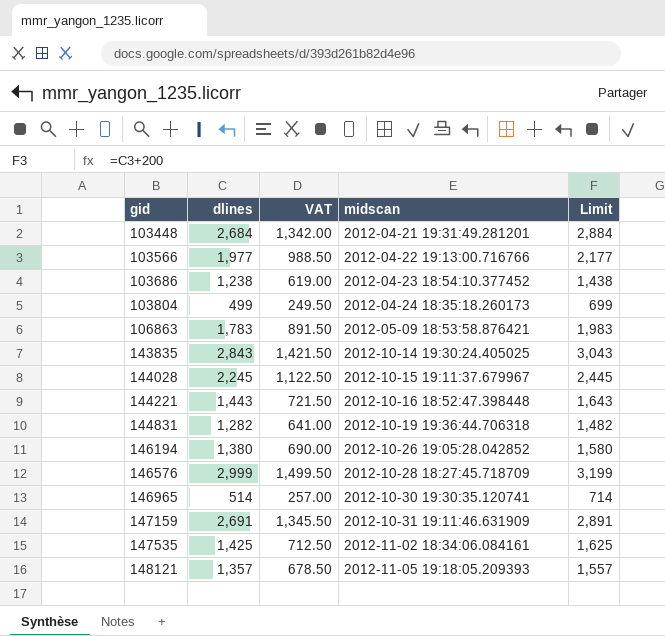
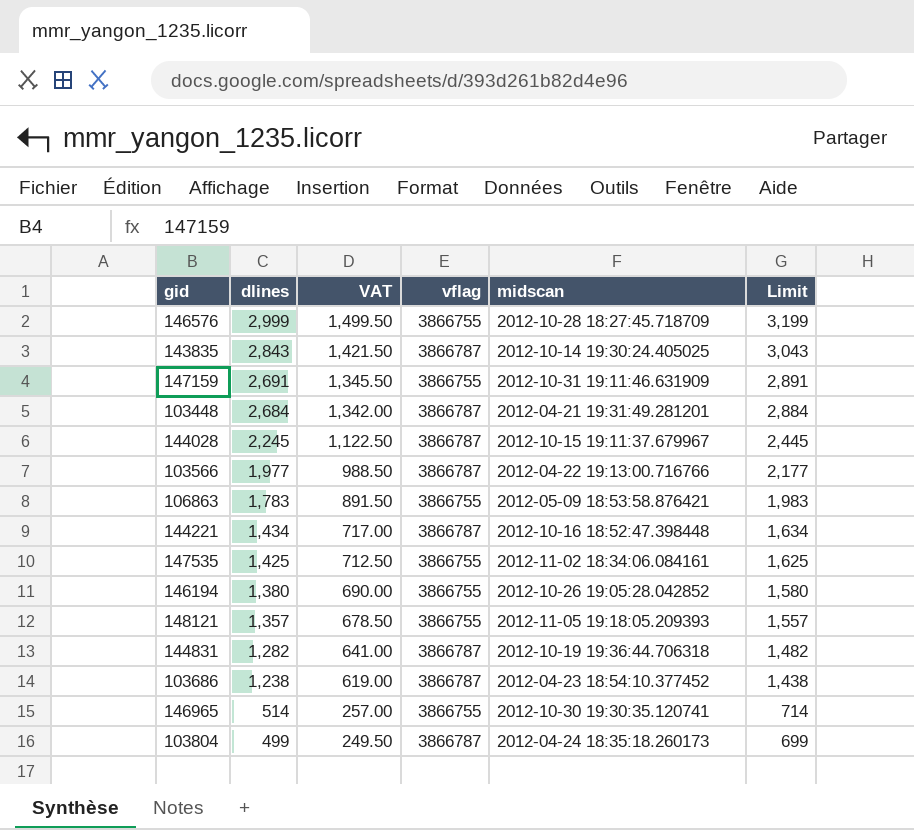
row order: gid ascending -> dlines descending
column vflag | position: none -> 4
144221 | dlines: 1,443 -> 1,434
144221 | VAT: 721.50 -> 717.00
144221 | Limit: 1,643 -> 1,634

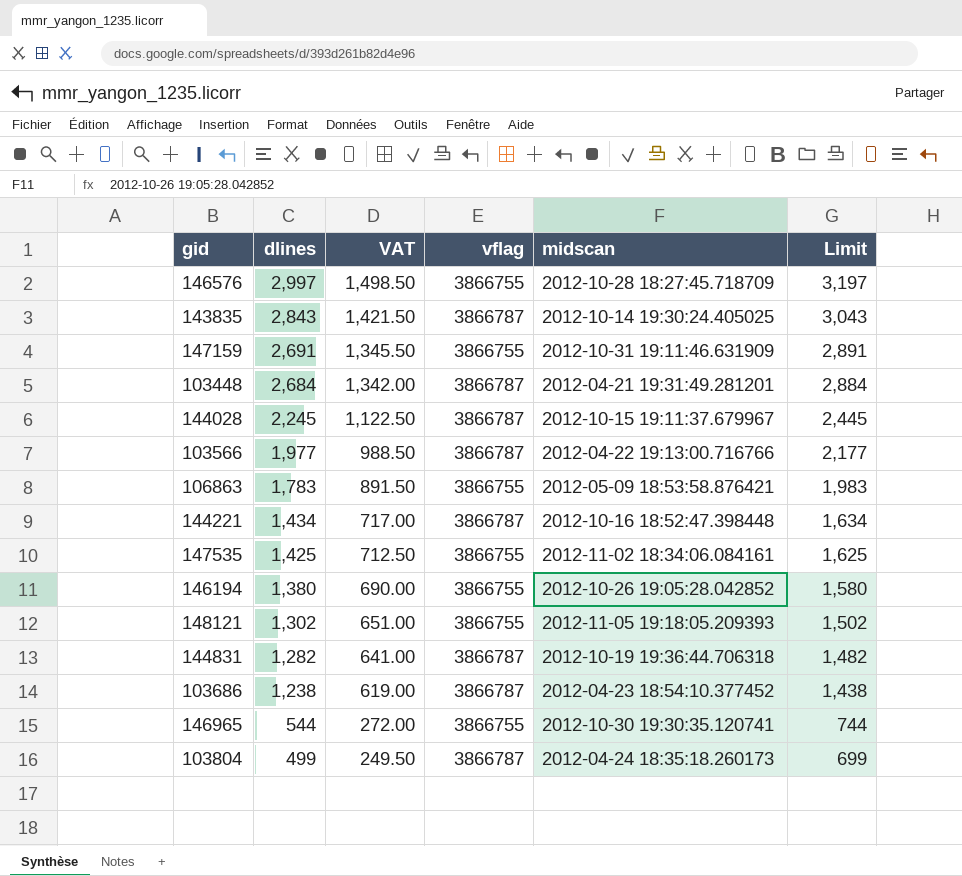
146576 | dlines: 2,999 -> 2,997
146576 | VAT: 1,499.50 -> 1,498.50
146576 | Limit: 3,199 -> 3,197
148121 | dlines: 1,357 -> 1,302
148121 | VAT: 678.50 -> 651.00
148121 | Limit: 1,557 -> 1,502
146965 | dlines: 514 -> 544
146965 | VAT: 257.00 -> 272.00
146965 | Limit: 714 -> 744

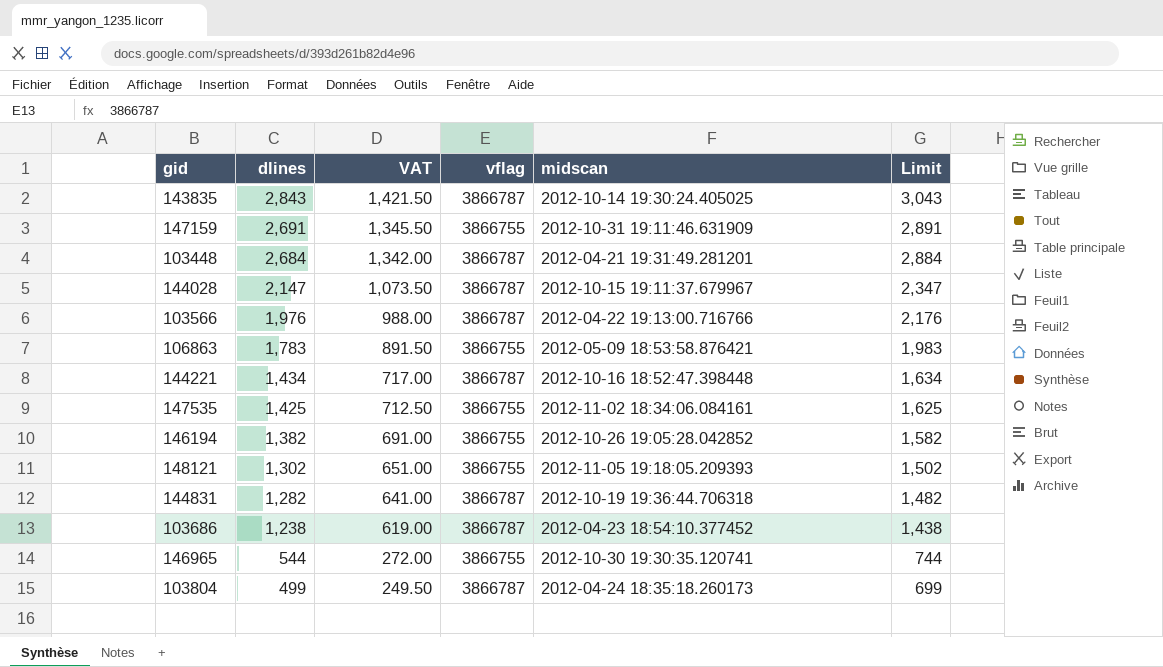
row 146576: 2,997 | 1,498.50 | 3866755 | 2012-10-28 18:27:45.718709 | 3,197 -> none
144028 | dlines: 2,245 -> 2,147
144028 | VAT: 1,122.50 -> 1,073.50
144028 | Limit: 2,445 -> 2,347
103566 | dlines: 1,977 -> 1,976
103566 | VAT: 988.50 -> 988.00
103566 | Limit: 2,177 -> 2,176
146194 | dlines: 1,380 -> 1,382
146194 | VAT: 690.00 -> 691.00
146194 | Limit: 1,580 -> 1,582

